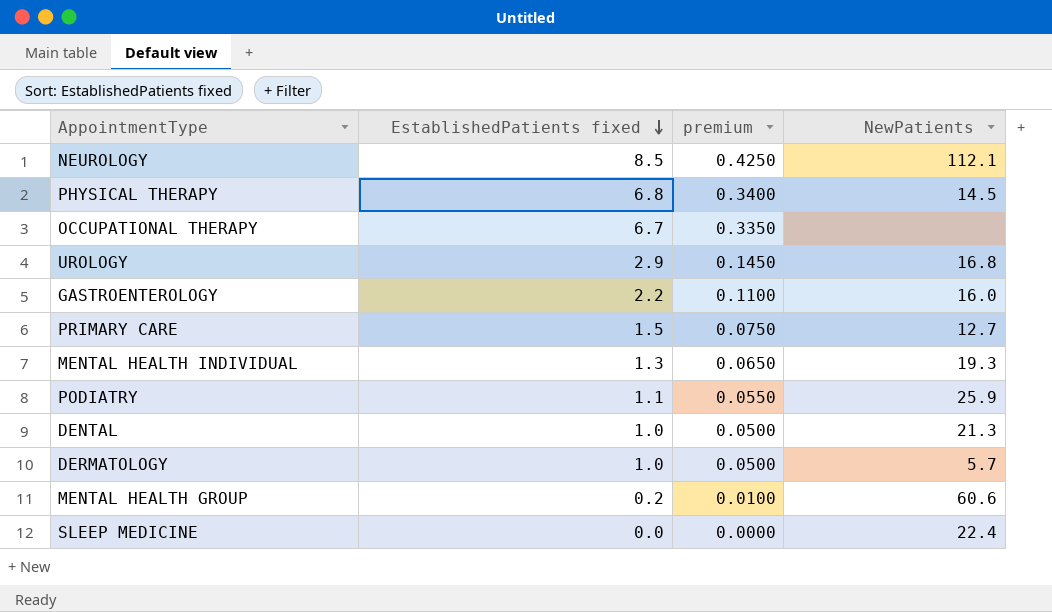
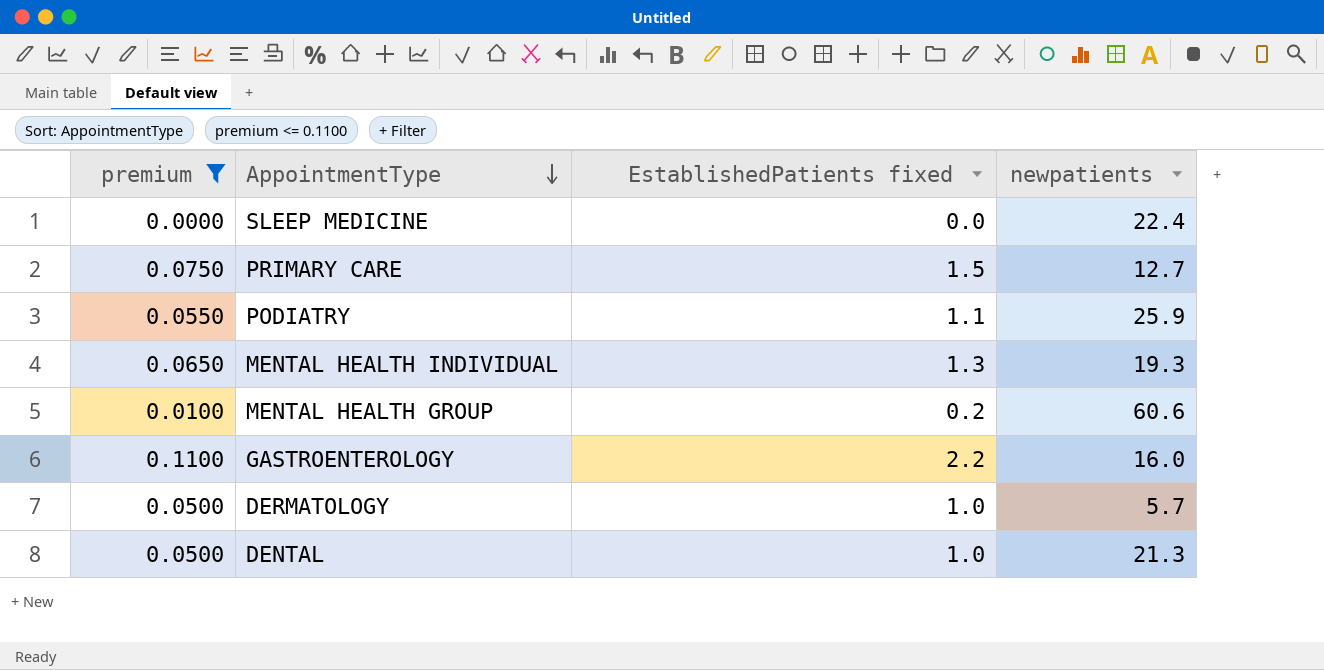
filter: none -> premium <= 0.1100
row order: EstablishedPatients fixed descending -> AppointmentType descending
column premium | position: 3 -> 1
column name: NewPatients -> newpatients

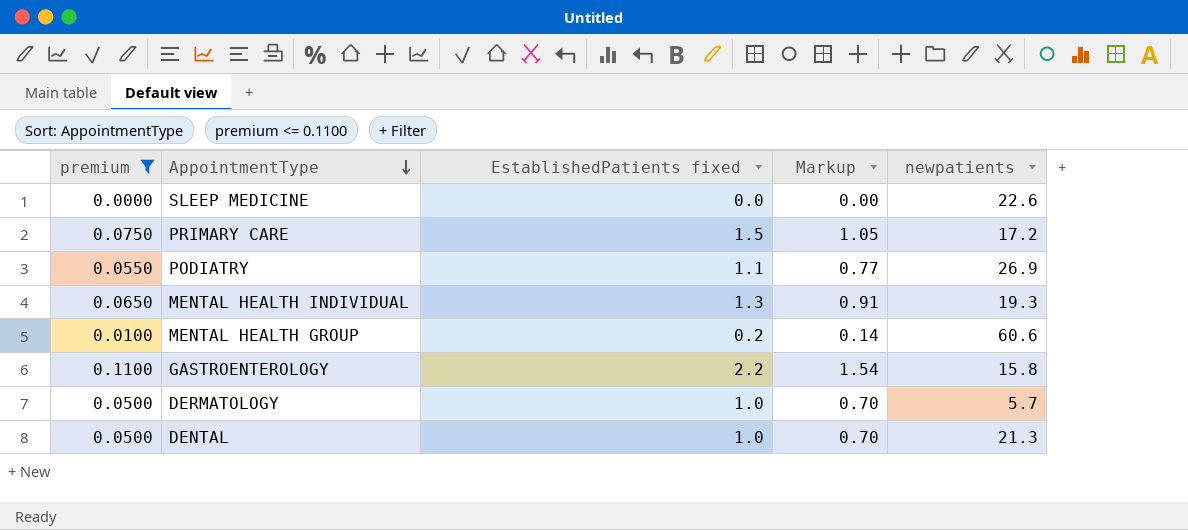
column Markup | formula: none -> [EstablishedPatients fixed] * 0.7
SLEEP MEDICINE | newpatients: 22.4 -> 22.6
PRIMARY CARE | newpatients: 12.7 -> 17.2
PODIATRY | newpatients: 25.9 -> 26.9
GASTROENTEROLOGY | newpatients: 16.0 -> 15.8

